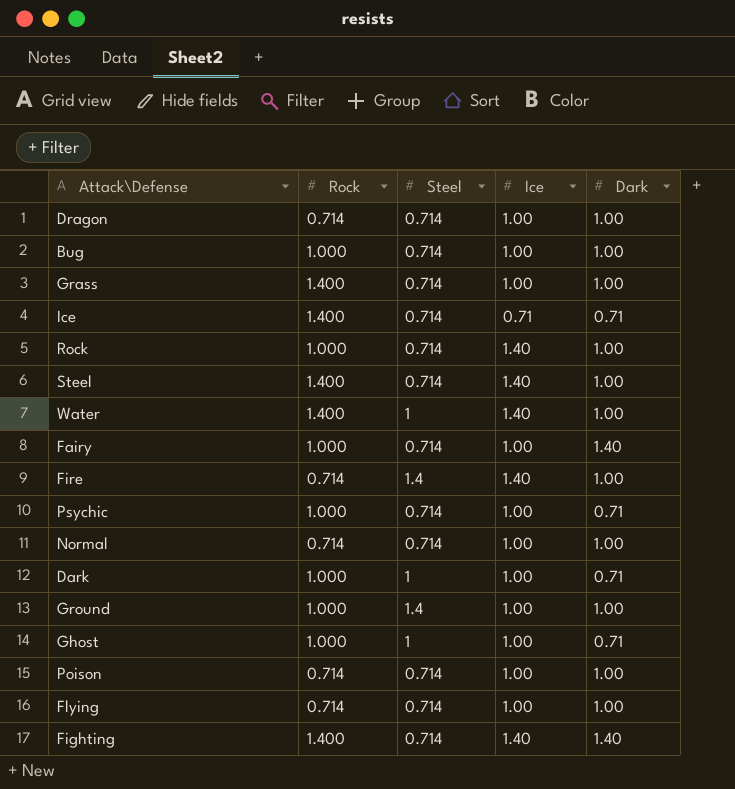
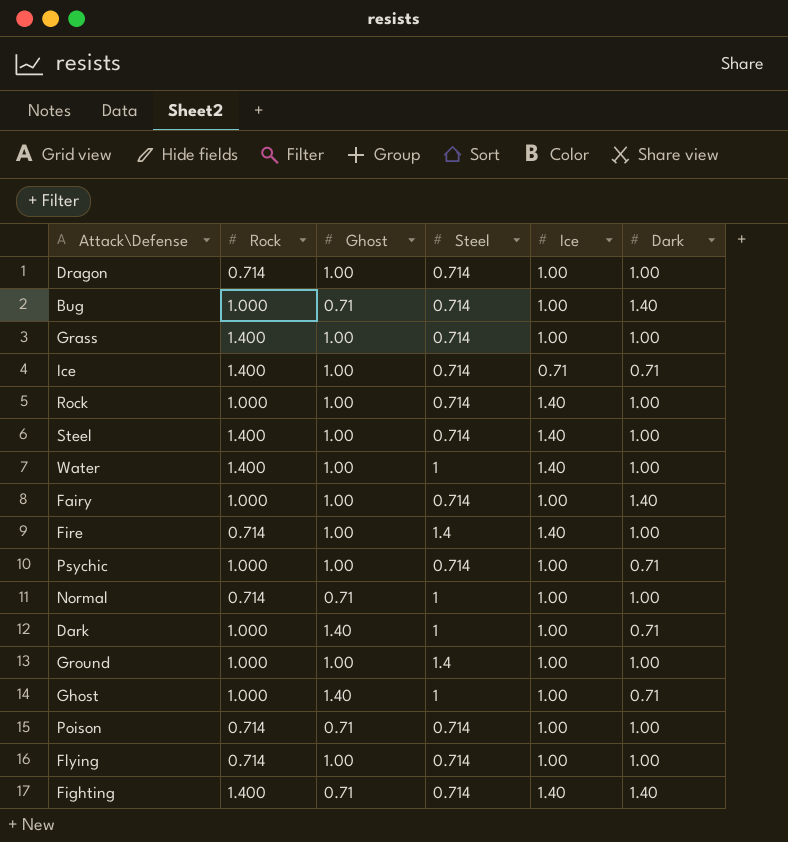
column Ghost | position: none -> 3
Bug | Dark: 1.00 -> 1.40
Normal | Steel: 0.714 -> 1

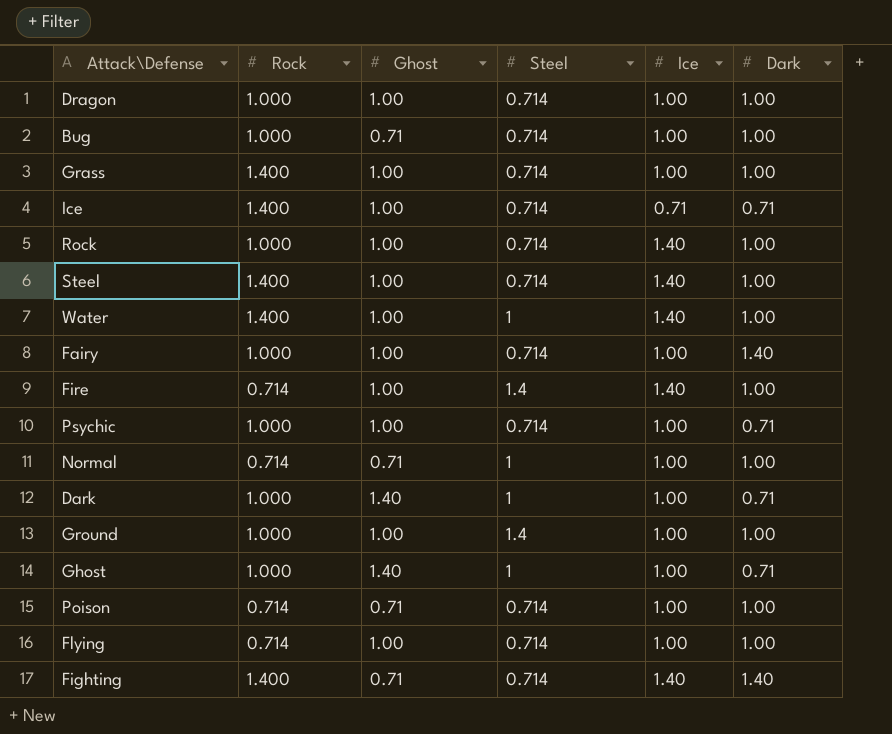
Dragon | Rock: 0.714 -> 1.000
Bug | Dark: 1.40 -> 1.00

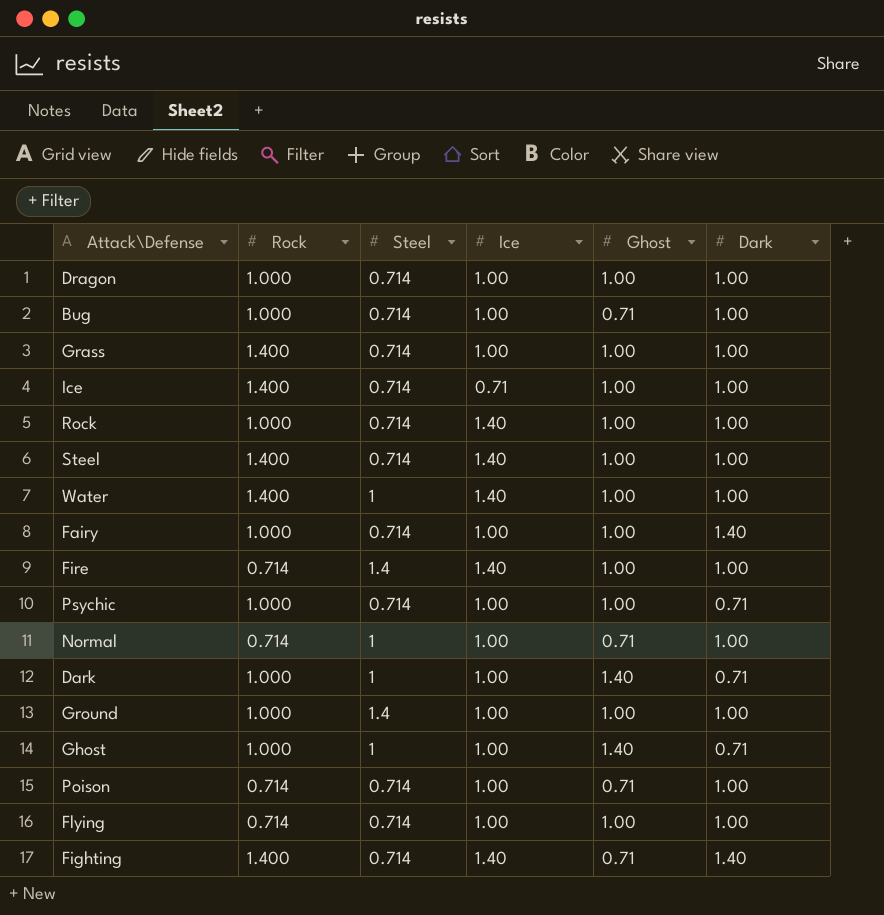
column Ghost | position: 3 -> 5
Ice | Dark: 0.71 -> 1.00

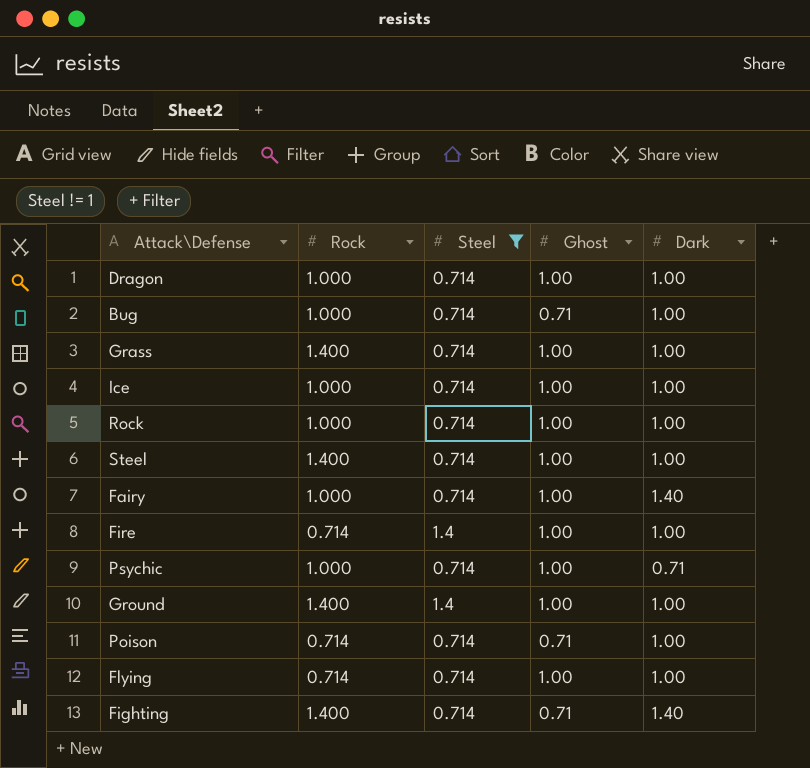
filter: none -> Steel != 1
column Ice | position: 4 -> none
Ice | Rock: 1.400 -> 1.000
Ground | Rock: 1.000 -> 1.400

